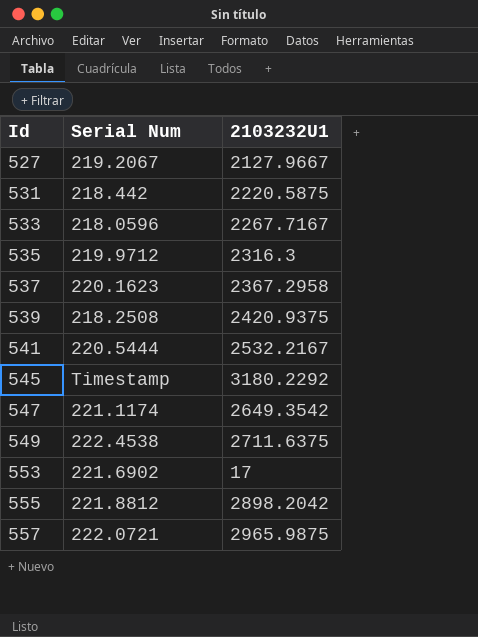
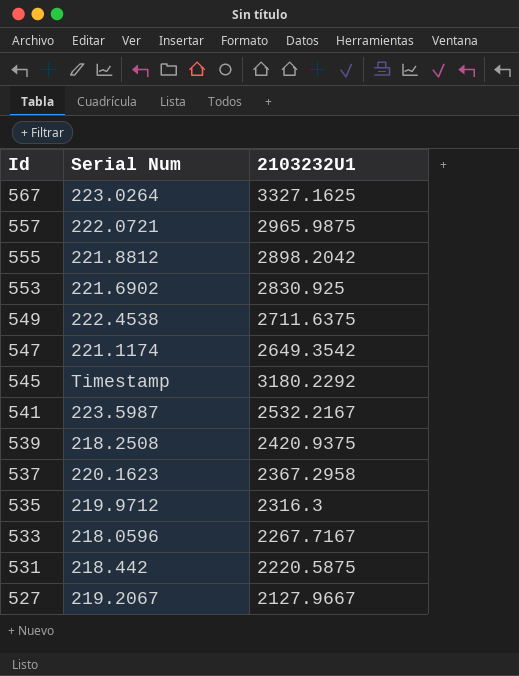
row order: Id ascending -> Id descending
row 567: none -> 223.0264 | 3327.1625
553 | 2103232U1: 17 -> 2830.925
541 | Serial Num: 220.5444 -> 223.5987

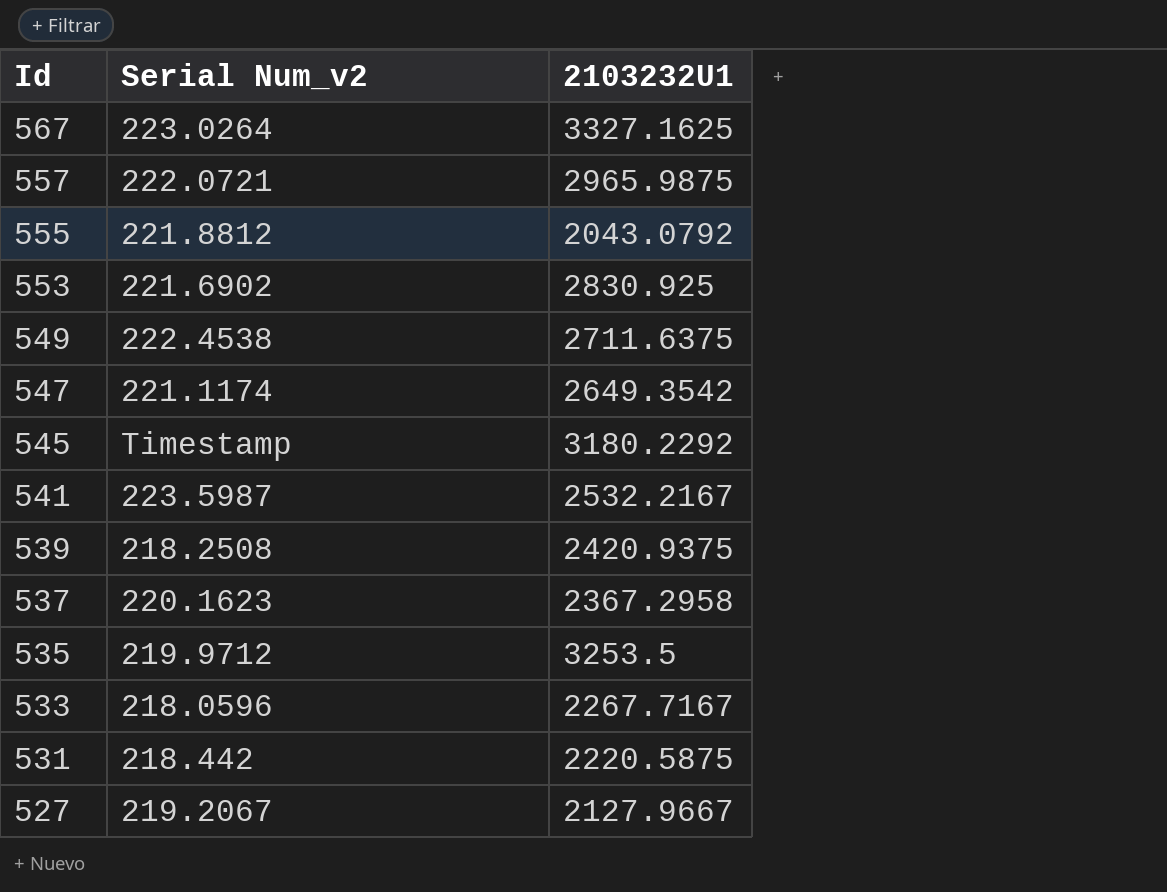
column name: Serial Num -> Serial Num_v2
555 | 2103232U1: 2898.2042 -> 2043.0792
535 | 2103232U1: 2316.3 -> 3253.5

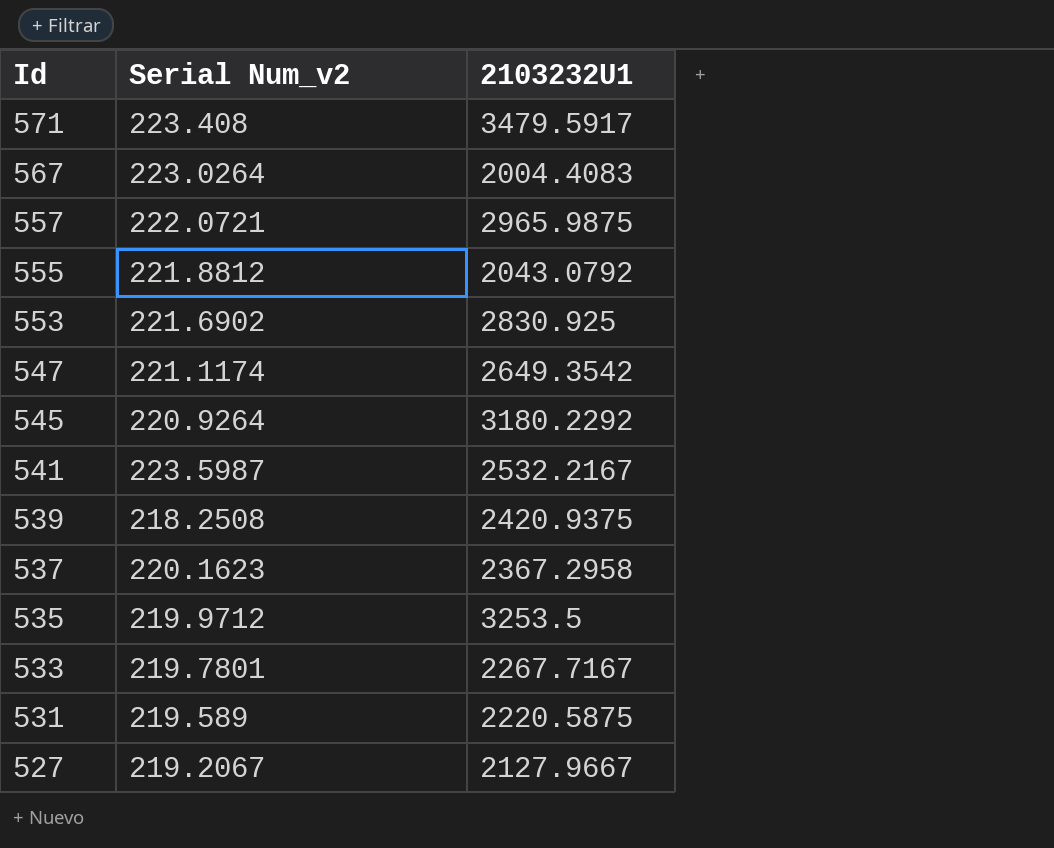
row 549: 222.4538 | 2711.6375 -> none
row 571: none -> 223.408 | 3479.5917
567 | 2103232U1: 3327.1625 -> 2004.4083
545 | Serial Num_v2: Timestamp -> 220.9264
533 | Serial Num_v2: 218.0596 -> 219.7801
531 | Serial Num_v2: 218.442 -> 219.589

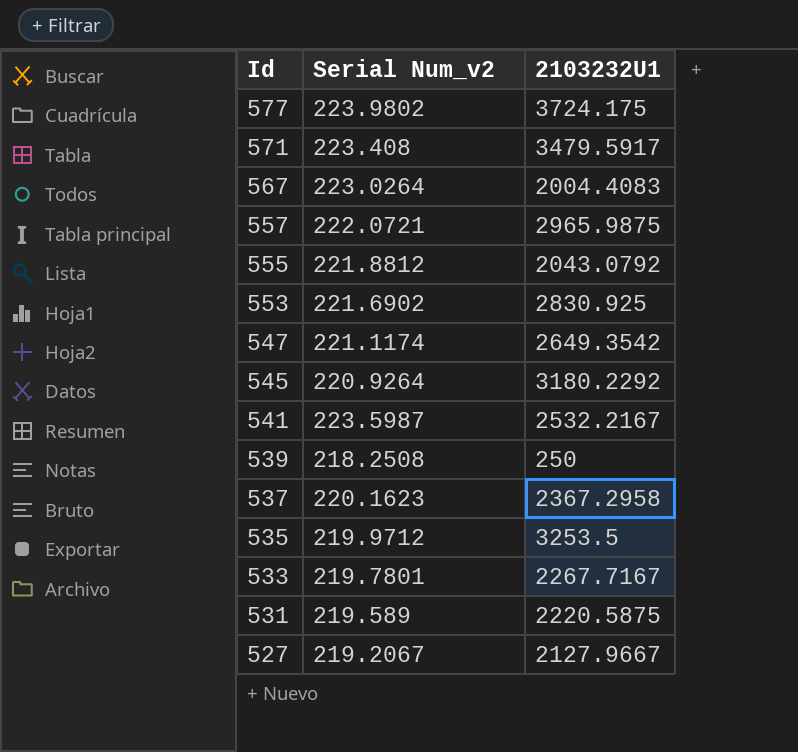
row 577: none -> 223.9802 | 3724.175
539 | 2103232U1: 2420.9375 -> 250

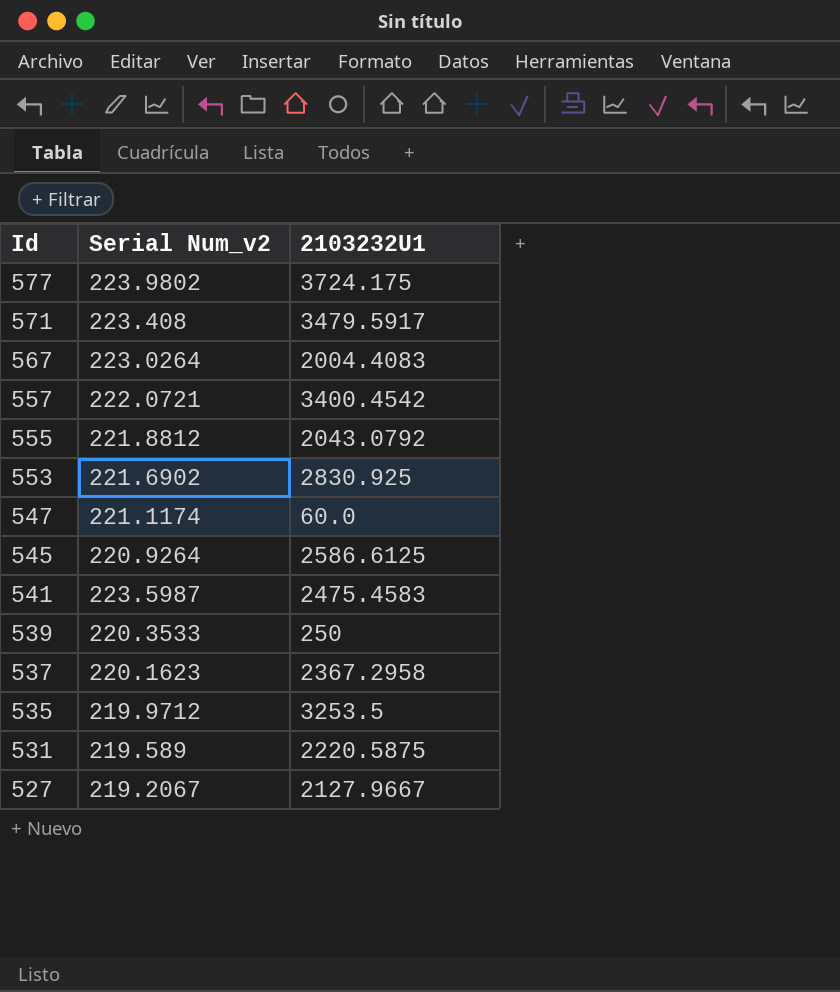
row 533: 219.7801 | 2267.7167 -> none
557 | 2103232U1: 2965.9875 -> 3400.4542
547 | 2103232U1: 2649.3542 -> 60.0
545 | 2103232U1: 3180.2292 -> 2586.6125
541 | 2103232U1: 2532.2167 -> 2475.4583
539 | Serial Num_v2: 218.2508 -> 220.3533

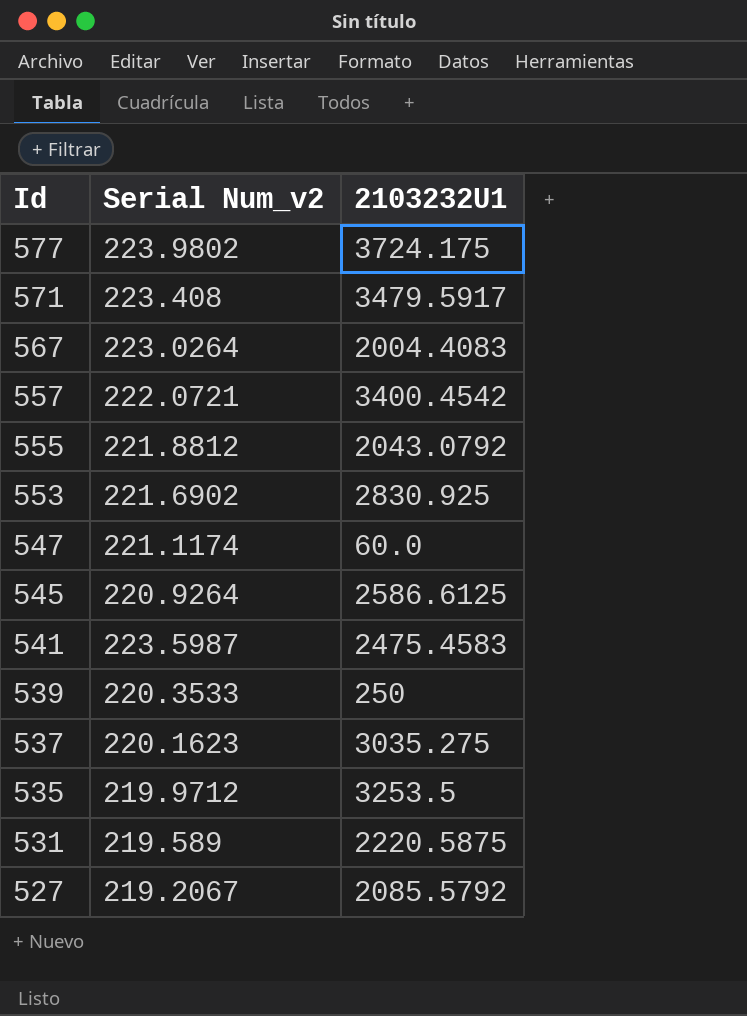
537 | 2103232U1: 2367.2958 -> 3035.275
527 | 2103232U1: 2127.9667 -> 2085.5792

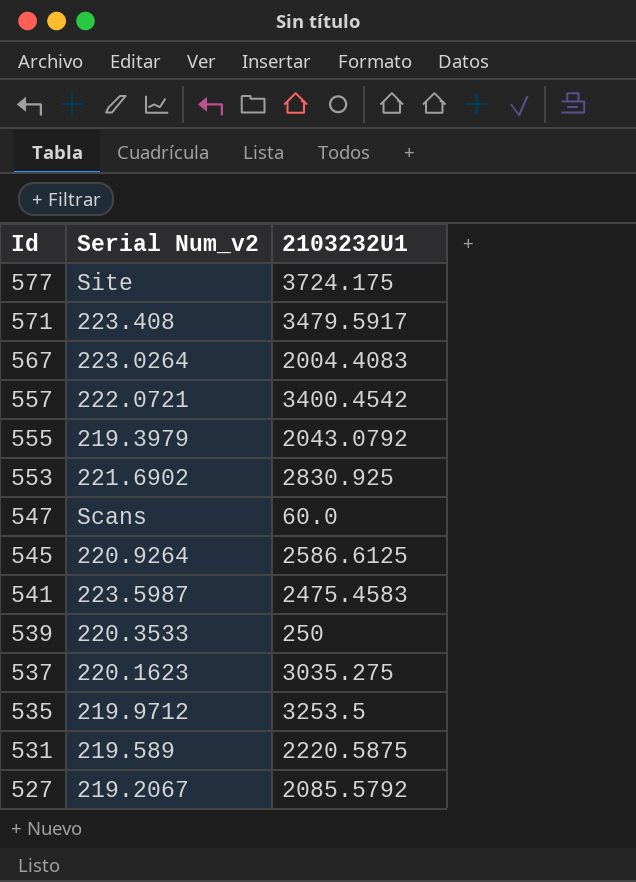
577 | Serial Num_v2: 223.9802 -> Site
555 | Serial Num_v2: 221.8812 -> 219.3979
547 | Serial Num_v2: 221.1174 -> Scans

